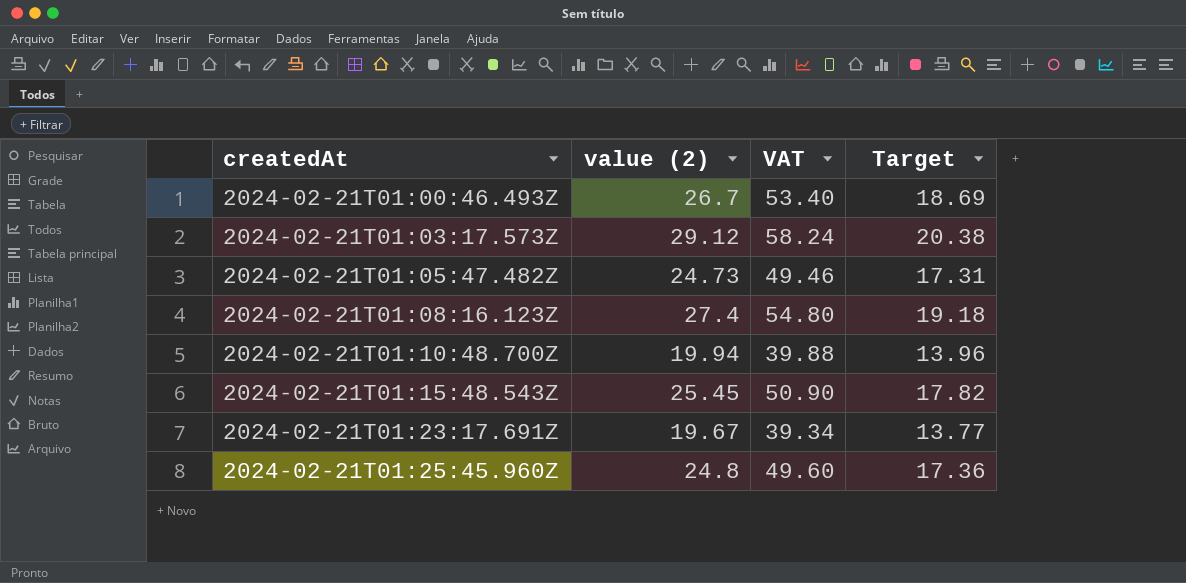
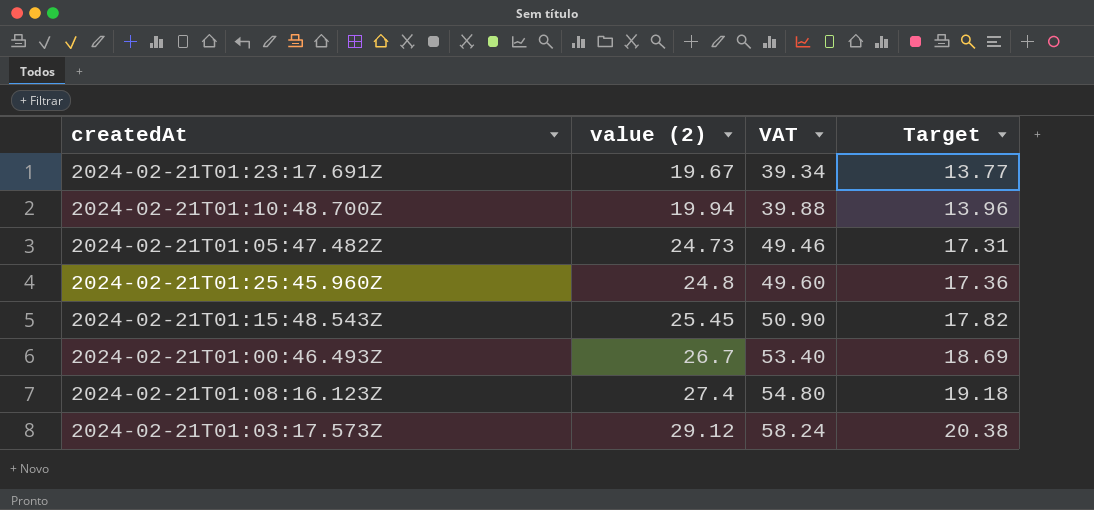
row order: createdAt ascending -> value (2) ascending

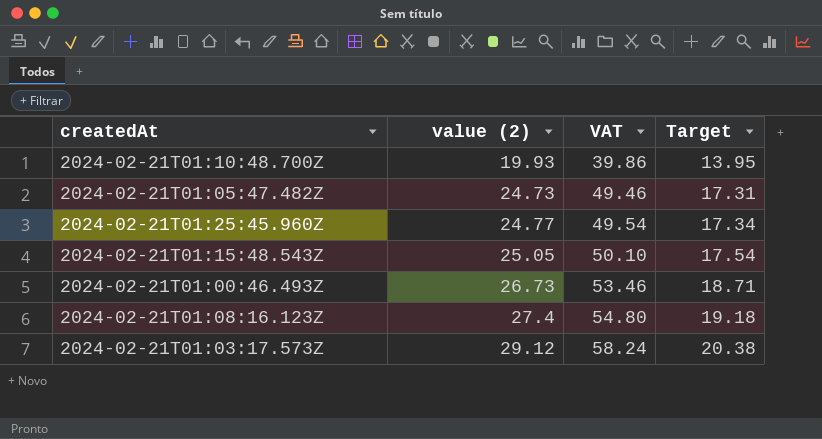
row 2024-02-21T01:23:17.691Z: 19.67 | 39.34 | 13.77 -> none
2024-02-21T01:10:48.700Z | value (2): 19.94 -> 19.93
2024-02-21T01:10:48.700Z | VAT: 39.88 -> 39.86
2024-02-21T01:10:48.700Z | Target: 13.96 -> 13.95
2024-02-21T01:25:45.960Z | value (2): 24.8 -> 24.77
2024-02-21T01:25:45.960Z | VAT: 49.60 -> 49.54
2024-02-21T01:25:45.960Z | Target: 17.36 -> 17.34
2024-02-21T01:15:48.543Z | value (2): 25.45 -> 25.05
2024-02-21T01:15:48.543Z | VAT: 50.90 -> 50.10
2024-02-21T01:15:48.543Z | Target: 17.82 -> 17.54
2024-02-21T01:00:46.493Z | value (2): 26.7 -> 26.73
2024-02-21T01:00:46.493Z | VAT: 53.40 -> 53.46
2024-02-21T01:00:46.493Z | Target: 18.69 -> 18.71

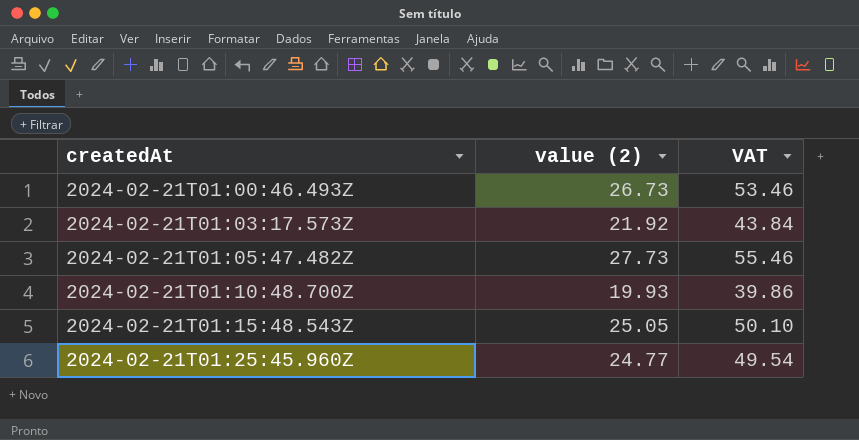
row order: value (2) ascending -> createdAt ascending
column Target | formula: [value (2)] * 0.7 -> none
row 2024-02-21T01:08:16.123Z: 27.4 | 54.80 | 19.18 -> none
2024-02-21T01:03:17.573Z | value (2): 29.12 -> 21.92
2024-02-21T01:03:17.573Z | VAT: 58.24 -> 43.84
2024-02-21T01:05:47.482Z | value (2): 24.73 -> 27.73
2024-02-21T01:05:47.482Z | VAT: 49.46 -> 55.46

